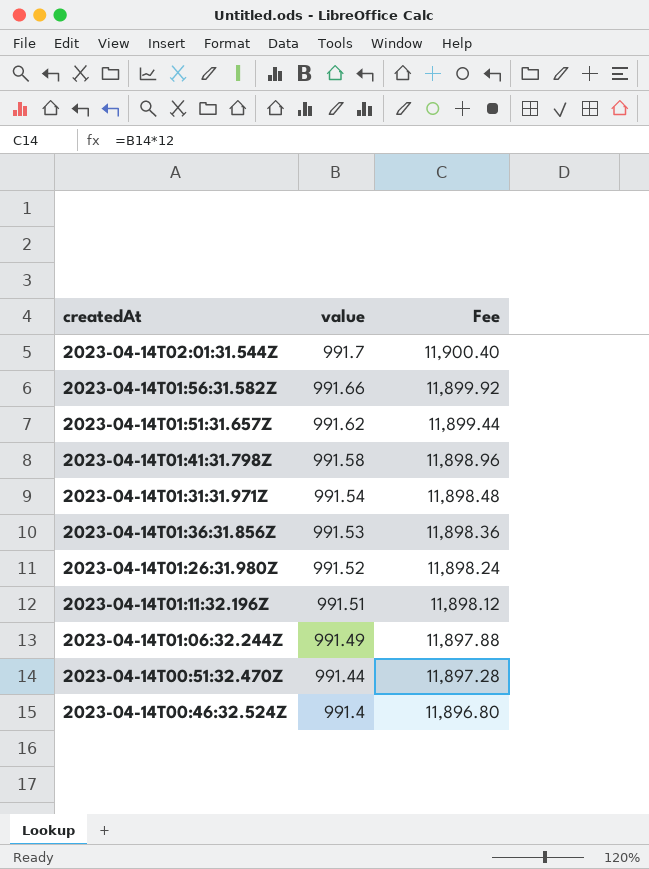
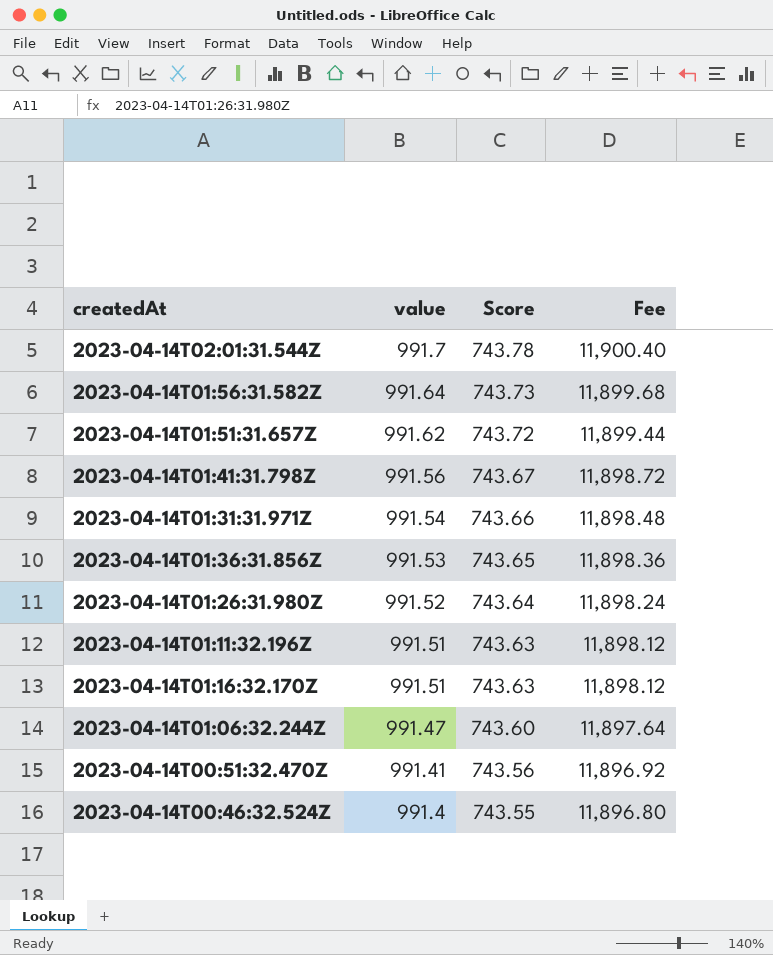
column Score | formula: none -> [value] * 0.75
2023-04-14T01:56:31.582Z | value: 991.66 -> 991.64
2023-04-14T01:56:31.582Z | Fee: 11,899.92 -> 11,899.68
2023-04-14T01:41:31.798Z | value: 991.58 -> 991.56
2023-04-14T01:41:31.798Z | Fee: 11,898.96 -> 11,898.72
row 2023-04-14T01:16:32.170Z: none -> 991.51 | 743.63 | 11,898.12
2023-04-14T01:06:32.244Z | value: 991.49 -> 991.47
2023-04-14T01:06:32.244Z | Fee: 11,897.88 -> 11,897.64
2023-04-14T00:51:32.470Z | value: 991.44 -> 991.41
2023-04-14T00:51:32.470Z | Fee: 11,897.28 -> 11,896.92

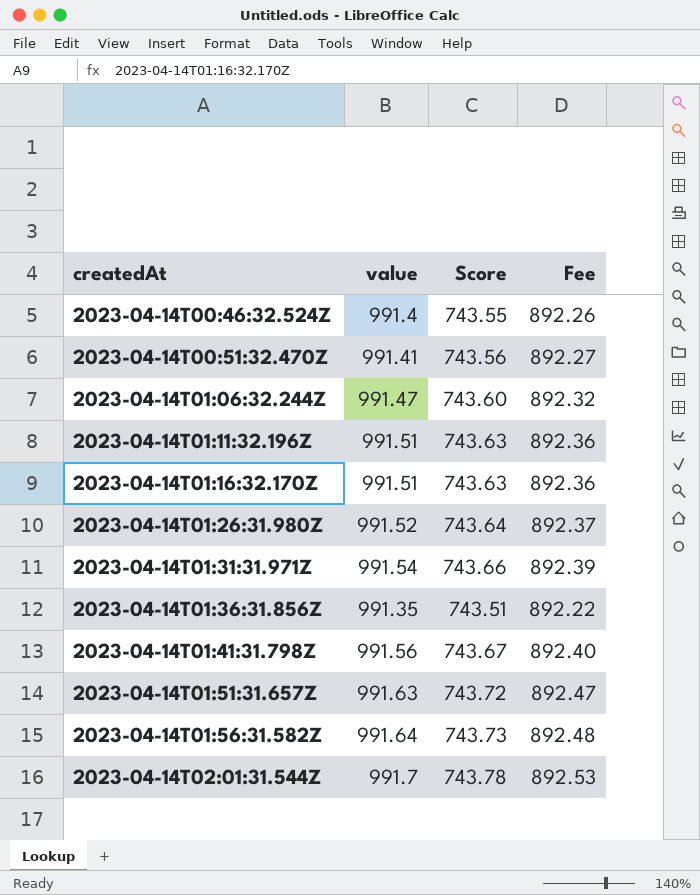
row order: value descending -> createdAt ascending
column Fee | formula: [value] * 12 -> [value] * 0.9
2023-04-14T01:36:31.856Z | value: 991.53 -> 991.35
2023-04-14T01:36:31.856Z | Score: 743.65 -> 743.51
2023-04-14T01:51:31.657Z | value: 991.62 -> 991.63

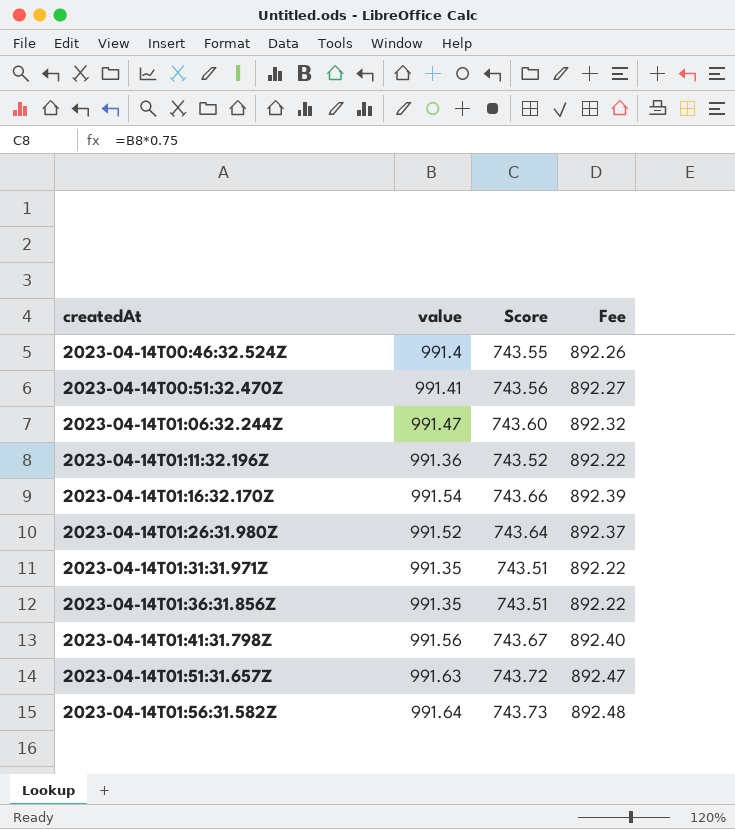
row 2023-04-14T02:01:31.544Z: 991.7 | 743.78 | 892.53 -> none
2023-04-14T01:11:32.196Z | value: 991.51 -> 991.36
2023-04-14T01:11:32.196Z | Score: 743.63 -> 743.52
2023-04-14T01:11:32.196Z | Fee: 892.36 -> 892.22
2023-04-14T01:16:32.170Z | value: 991.51 -> 991.54
2023-04-14T01:16:32.170Z | Score: 743.63 -> 743.66
2023-04-14T01:16:32.170Z | Fee: 892.36 -> 892.39
2023-04-14T01:31:31.971Z | value: 991.54 -> 991.35
2023-04-14T01:31:31.971Z | Score: 743.66 -> 743.51
2023-04-14T01:31:31.971Z | Fee: 892.39 -> 892.22

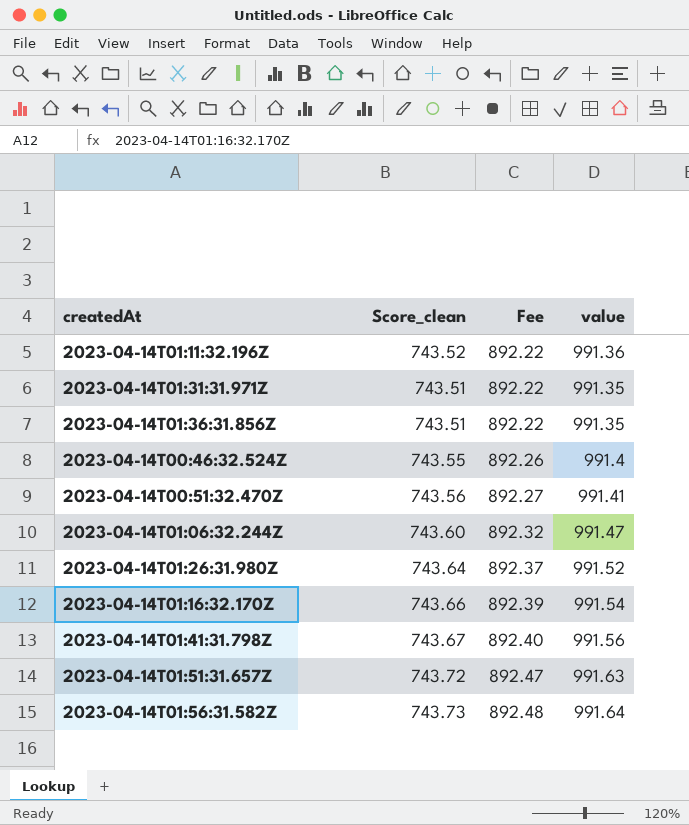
row order: createdAt ascending -> Fee ascending
column name: Score -> Score_clean
column value | position: 2 -> 4

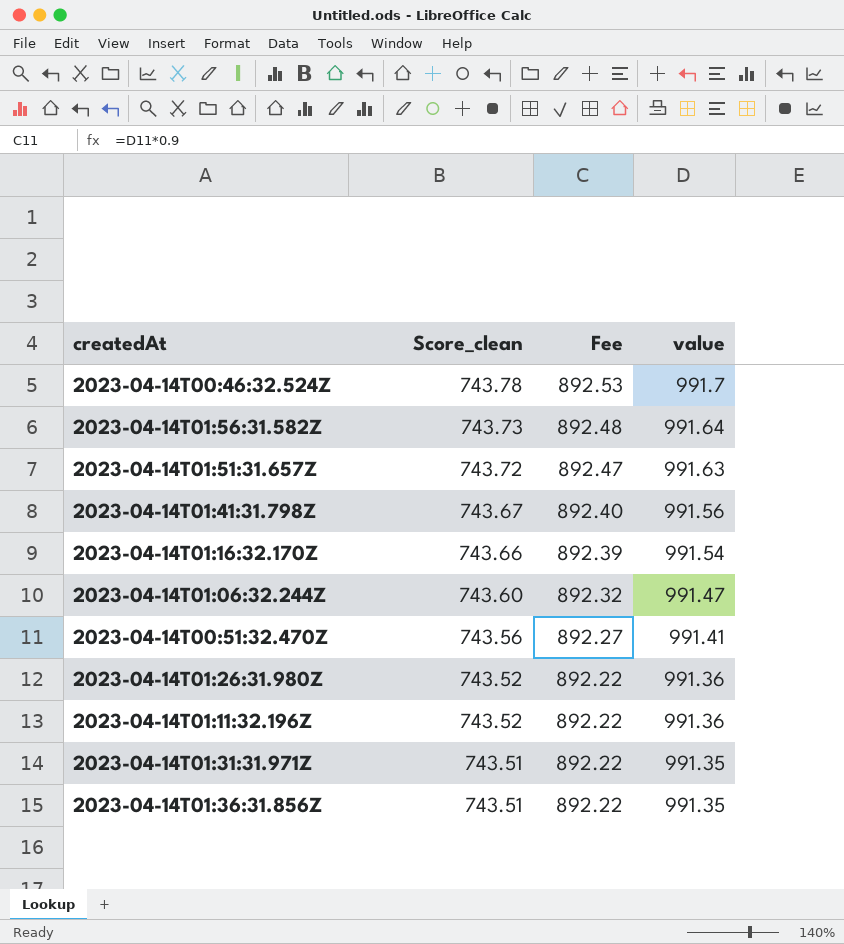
row order: Fee ascending -> Score_clean descending
2023-04-14T00:46:32.524Z | Score_clean: 743.55 -> 743.78
2023-04-14T00:46:32.524Z | Fee: 892.26 -> 892.53
2023-04-14T00:46:32.524Z | value: 991.4 -> 991.7
2023-04-14T01:26:31.980Z | Score_clean: 743.64 -> 743.52
2023-04-14T01:26:31.980Z | Fee: 892.37 -> 892.22
2023-04-14T01:26:31.980Z | value: 991.52 -> 991.36

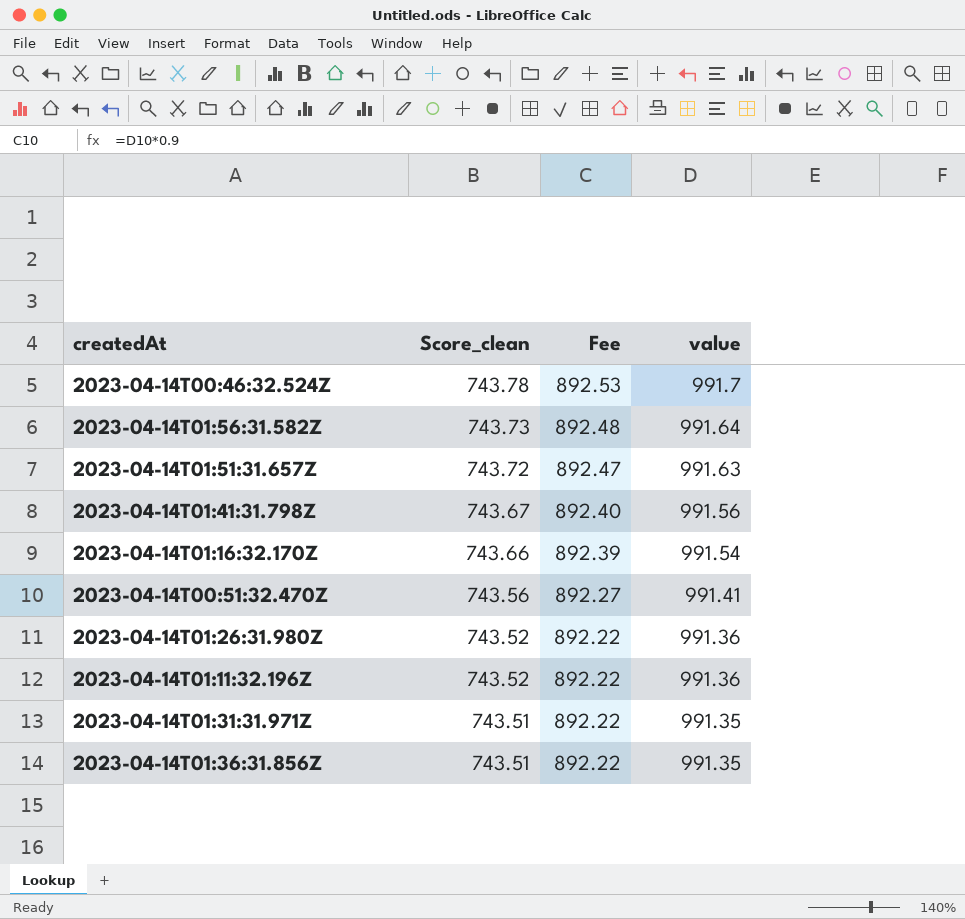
row 2023-04-14T01:06:32.244Z: 743.60 | 892.32 | 991.47 -> none

